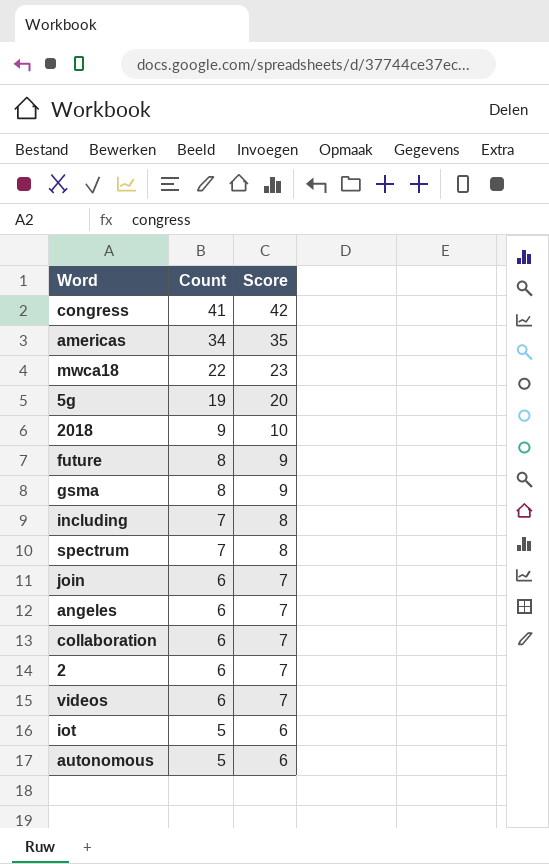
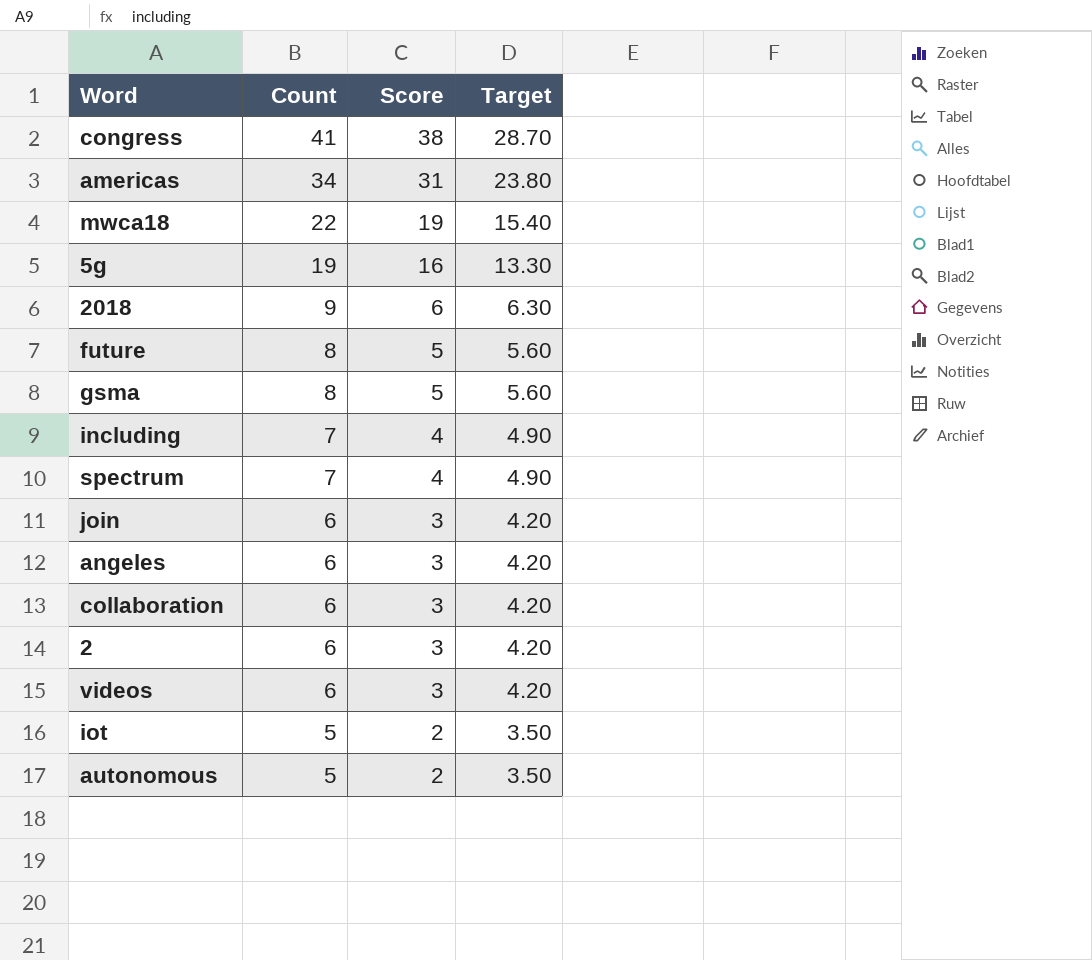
column Score | formula: [Count] + 1 -> [Count] - 3
column Target | formula: none -> [Count] * 0.7

